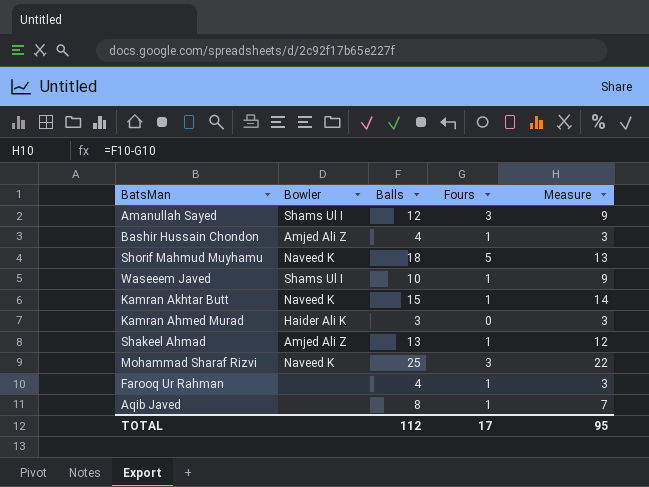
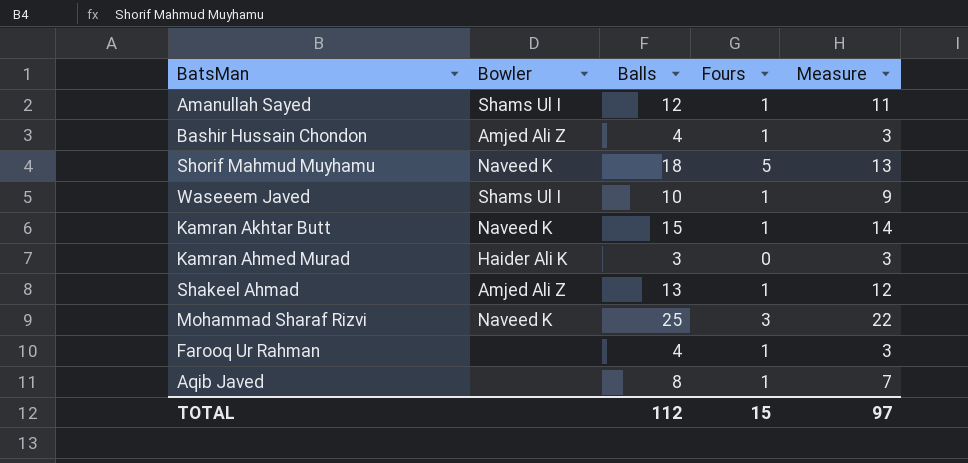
Amanullah Sayed | Fours: 3 -> 1
Amanullah Sayed | Measure: 9 -> 11
TOTAL | Fours: 17 -> 15
TOTAL | Measure: 95 -> 97

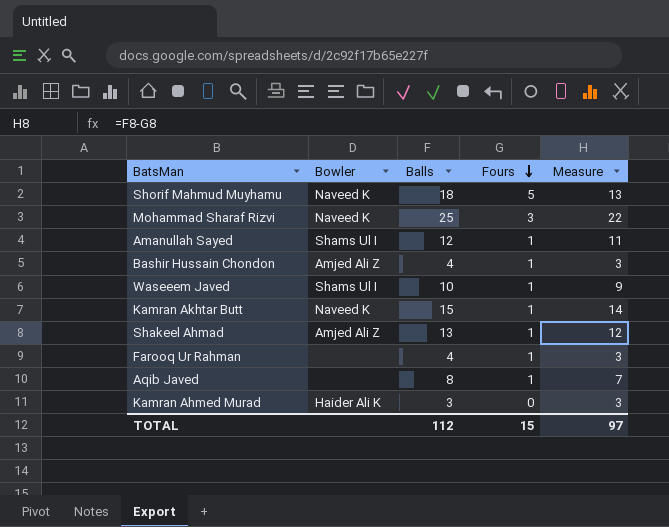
row order: none -> Fours descending

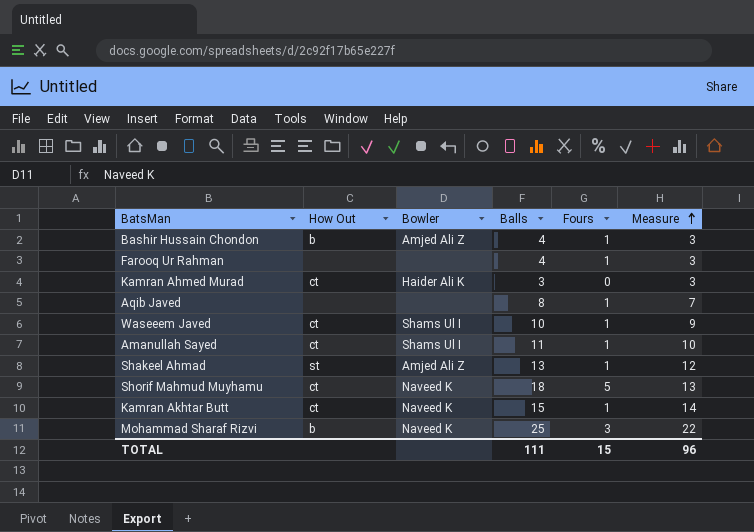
row order: Fours descending -> Measure ascending
column How Out | position: none -> 2
Amanullah Sayed | Balls: 12 -> 11
Amanullah Sayed | Measure: 11 -> 10
TOTAL | Balls: 112 -> 111
TOTAL | Measure: 97 -> 96

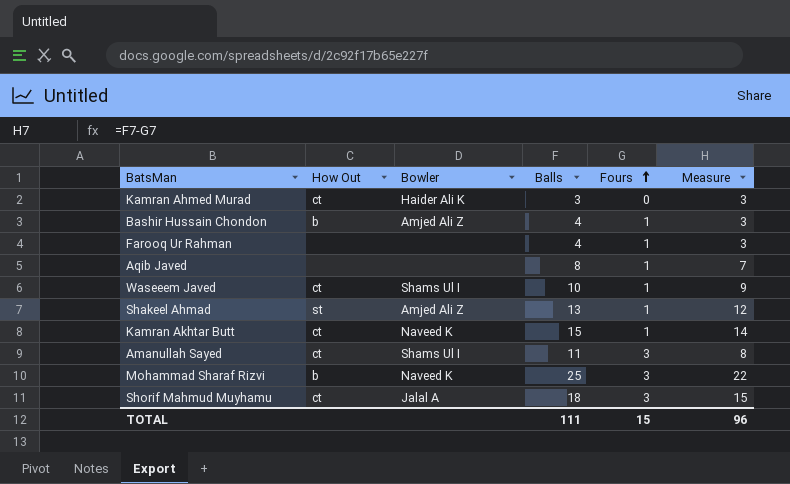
row order: Measure ascending -> Fours ascending
Amanullah Sayed | Fours: 1 -> 3
Amanullah Sayed | Measure: 10 -> 8
Shorif Mahmud Muyhamu | Bowler: Naveed K -> Jalal A
Shorif Mahmud Muyhamu | Fours: 5 -> 3
Shorif Mahmud Muyhamu | Measure: 13 -> 15

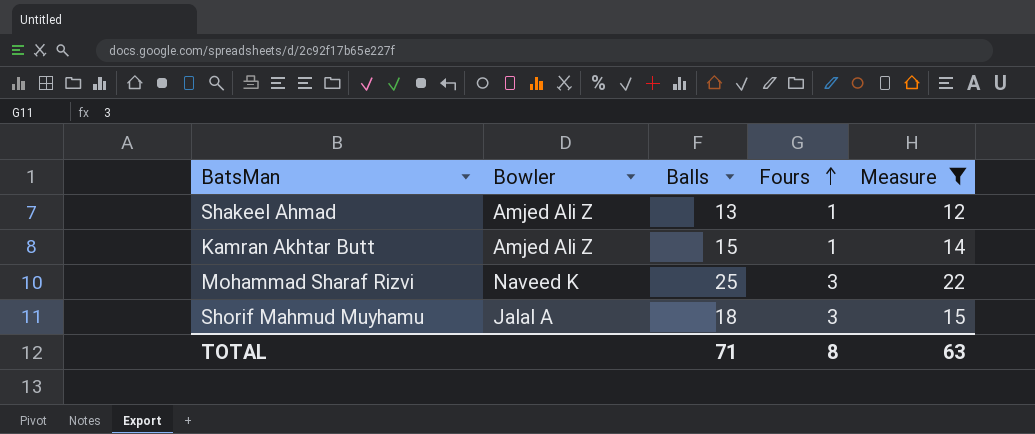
filter: none -> Measure >= 12
column How Out | position: 2 -> none
Kamran Akhtar Butt | Bowler: Naveed K -> Amjed Ali Z
TOTAL | Balls: 111 -> 71
TOTAL | Fours: 15 -> 8
TOTAL | Measure: 96 -> 63

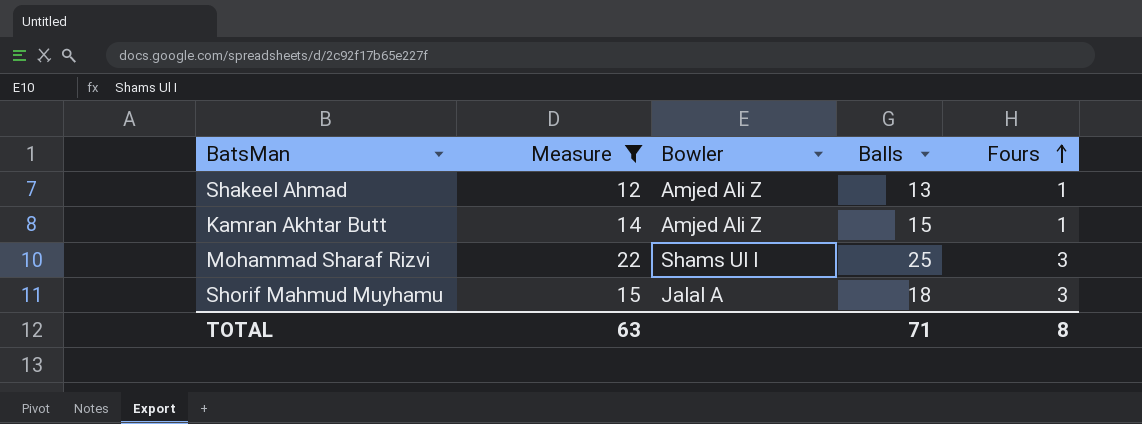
column Measure | position: 5 -> 2
Mohammad Sharaf Rizvi | Bowler: Naveed K -> Shams Ul I

